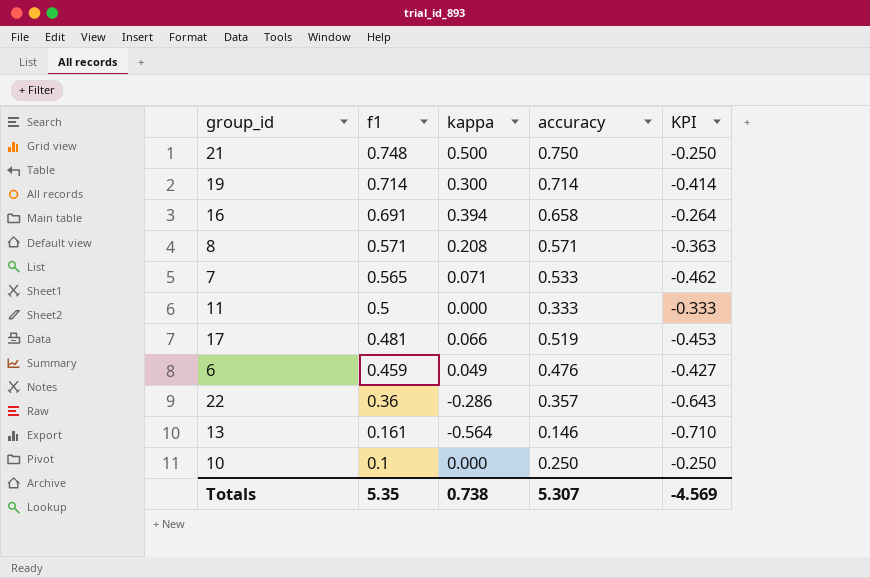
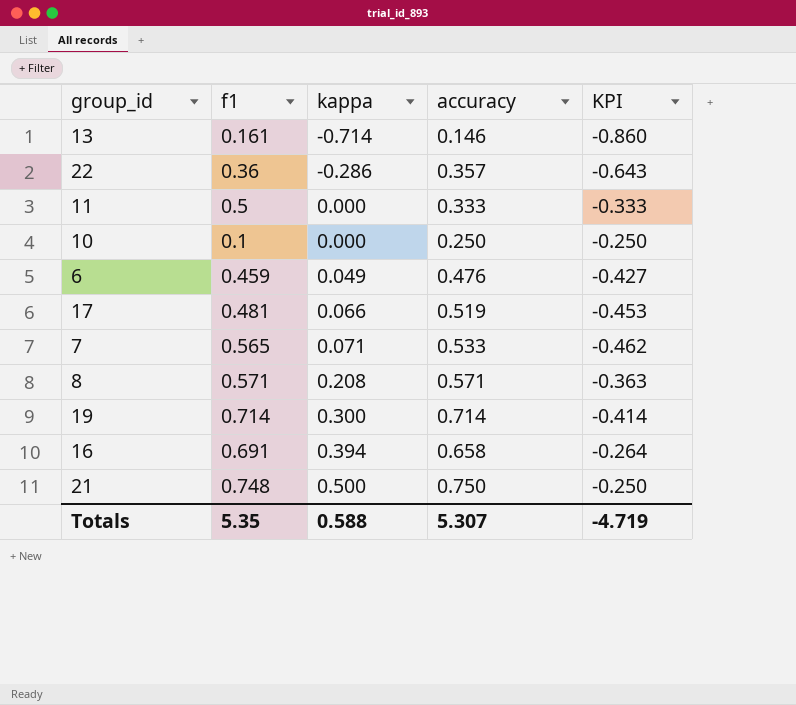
row order: f1 descending -> kappa ascending
13 | kappa: -0.564 -> -0.714
13 | KPI: -0.710 -> -0.860
Totals | kappa: 0.738 -> 0.588
Totals | KPI: -4.569 -> -4.719

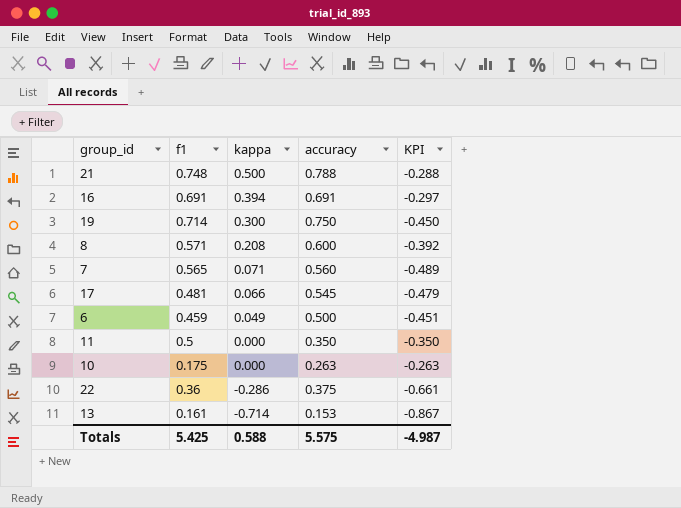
row order: kappa ascending -> kappa descending
21 | accuracy: 0.750 -> 0.788
21 | KPI: -0.250 -> -0.288
16 | accuracy: 0.658 -> 0.691
16 | KPI: -0.264 -> -0.297
19 | accuracy: 0.714 -> 0.750
19 | KPI: -0.414 -> -0.450
8 | accuracy: 0.571 -> 0.600
8 | KPI: -0.363 -> -0.392
7 | accuracy: 0.533 -> 0.560
7 | KPI: -0.462 -> -0.489
17 | accuracy: 0.519 -> 0.545
17 | KPI: -0.453 -> -0.479
6 | accuracy: 0.476 -> 0.500
6 | KPI: -0.427 -> -0.451
11 | accuracy: 0.333 -> 0.350
11 | KPI: -0.333 -> -0.350
10 | f1: 0.1 -> 0.175
10 | accuracy: 0.250 -> 0.263
10 | KPI: -0.250 -> -0.263
22 | accuracy: 0.357 -> 0.375
22 | KPI: -0.643 -> -0.661
13 | accuracy: 0.146 -> 0.153
13 | KPI: -0.860 -> -0.867
Totals | f1: 5.35 -> 5.425
Totals | accuracy: 5.307 -> 5.575
Totals | KPI: -4.719 -> -4.987

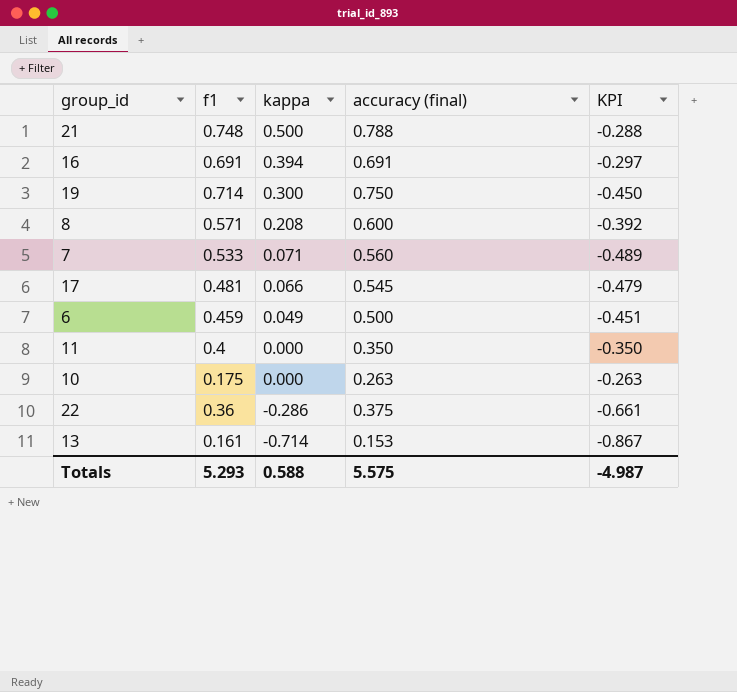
column name: accuracy -> accuracy (final)
7 | f1: 0.565 -> 0.533
11 | f1: 0.5 -> 0.4
Totals | f1: 5.425 -> 5.293

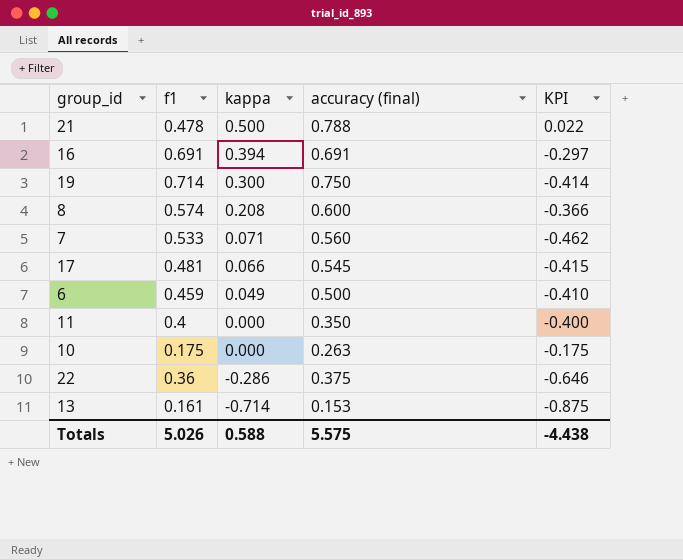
column KPI | formula: [kappa] - [accuracy (final)] -> [kappa] - [f1]
21 | f1: 0.748 -> 0.478
8 | f1: 0.571 -> 0.574
Totals | f1: 5.293 -> 5.026
Totals | KPI: -4.987 -> -4.438

